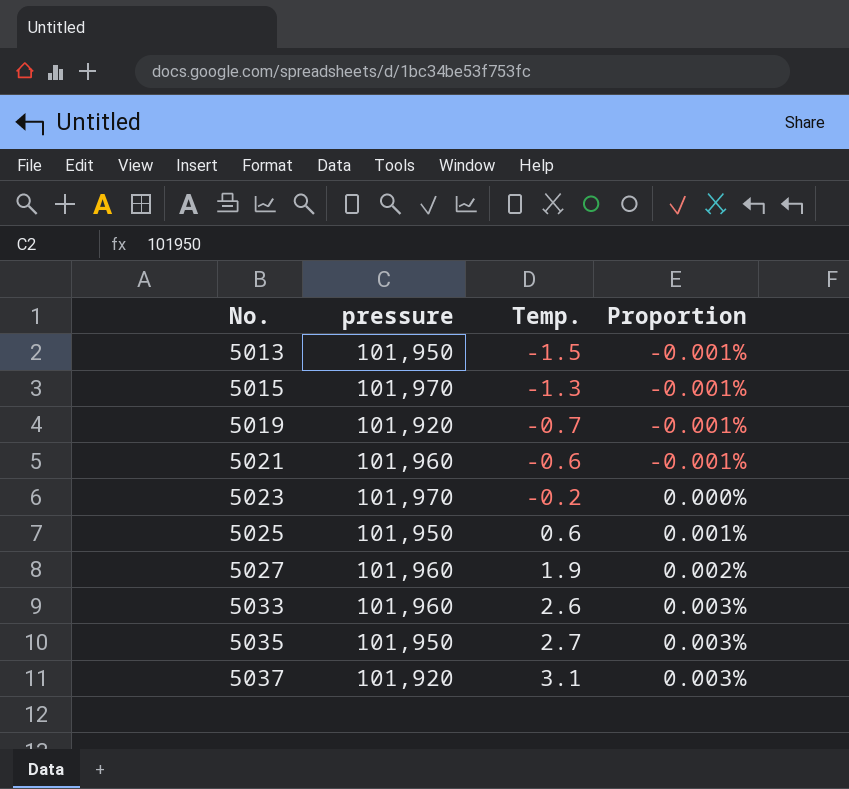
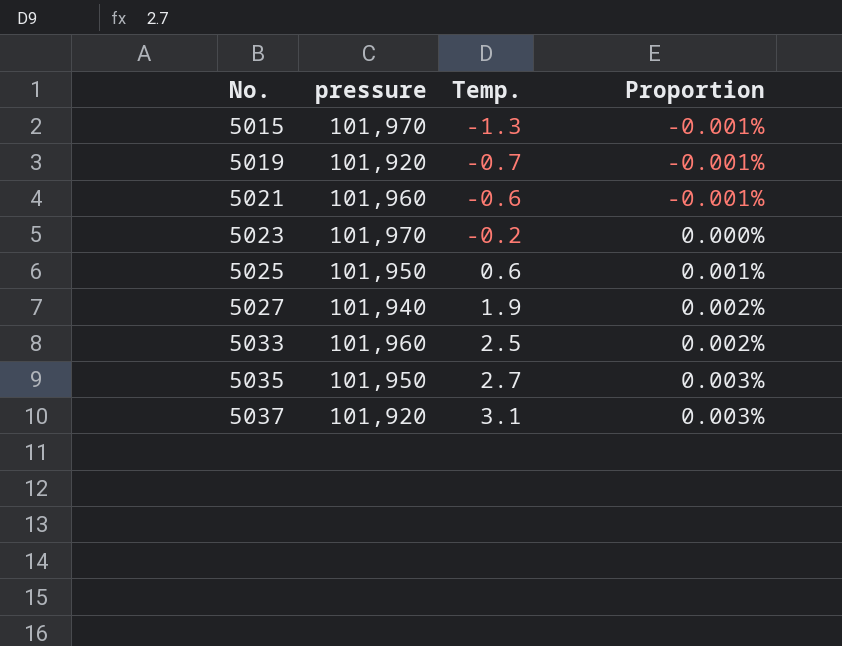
row 5013: 101,950 | -1.5 | -0.001% -> none
5027 | pressure: 101,960 -> 101,940
5033 | Temp.: 2.6 -> 2.5
5033 | Proportion: 0.003% -> 0.002%

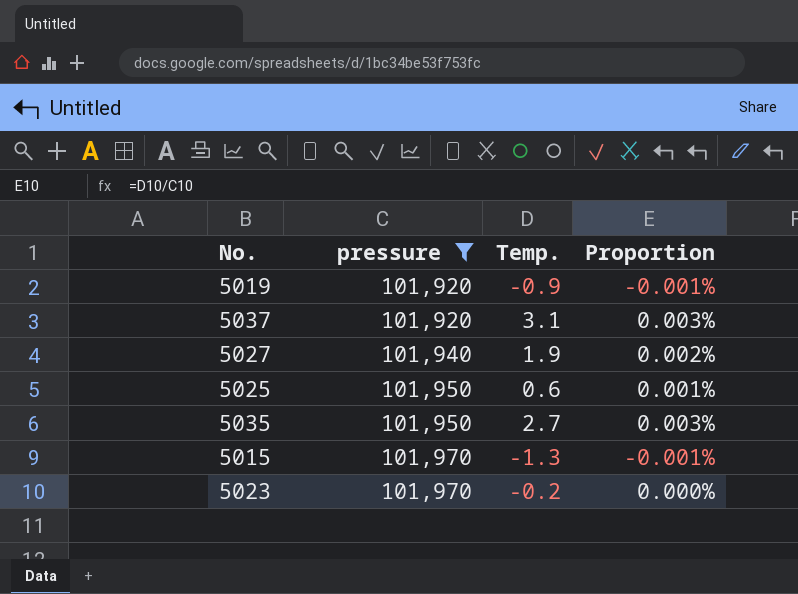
filter: none -> pressure != 101,960
row order: No. ascending -> pressure ascending
5019 | Temp.: -0.7 -> -0.9

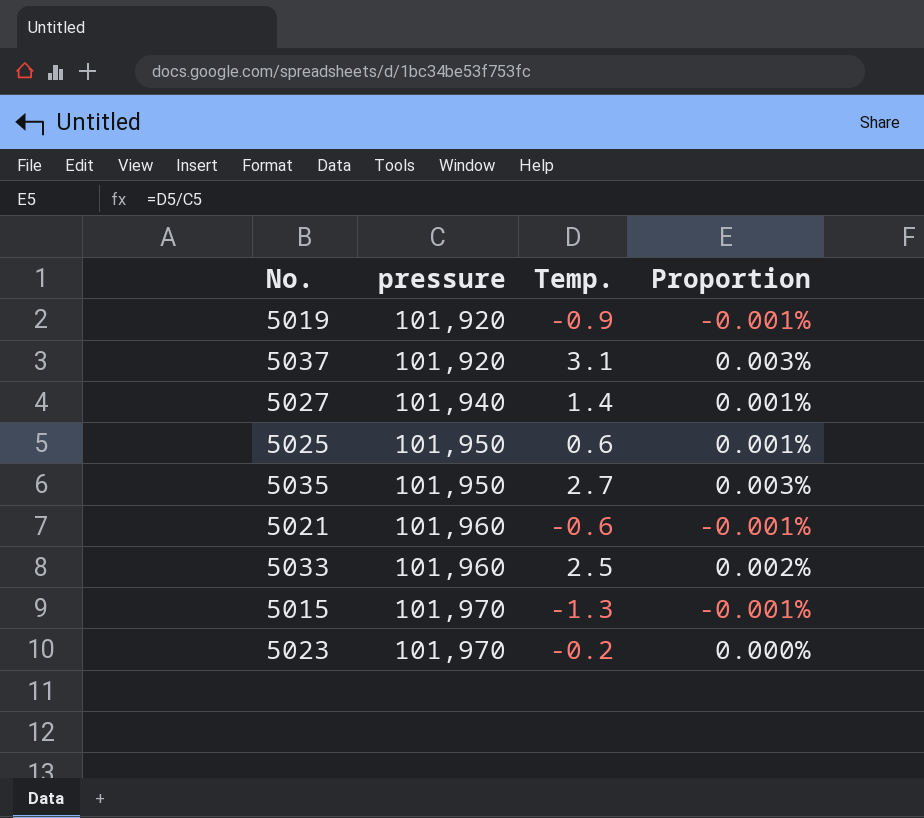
filter: pressure != 101,960 -> none
5027 | Temp.: 1.9 -> 1.4
5027 | Proportion: 0.002% -> 0.001%

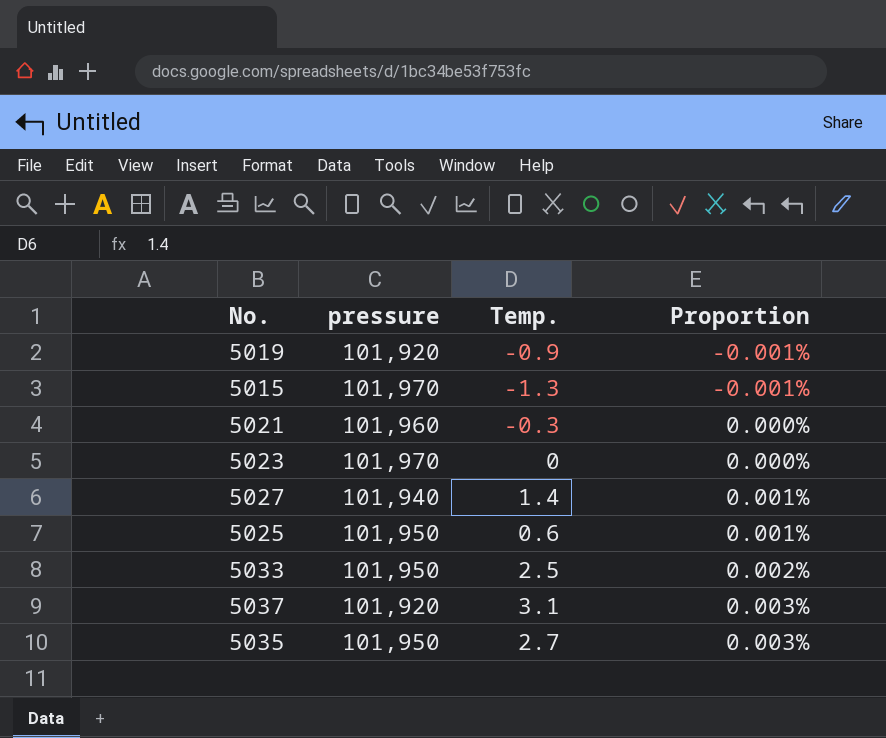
row order: pressure ascending -> Proportion ascending
5021 | Temp.: -0.6 -> -0.3
5021 | Proportion: -0.001% -> 0.000%
5023 | Temp.: -0.2 -> 0
5033 | pressure: 101,960 -> 101,950

